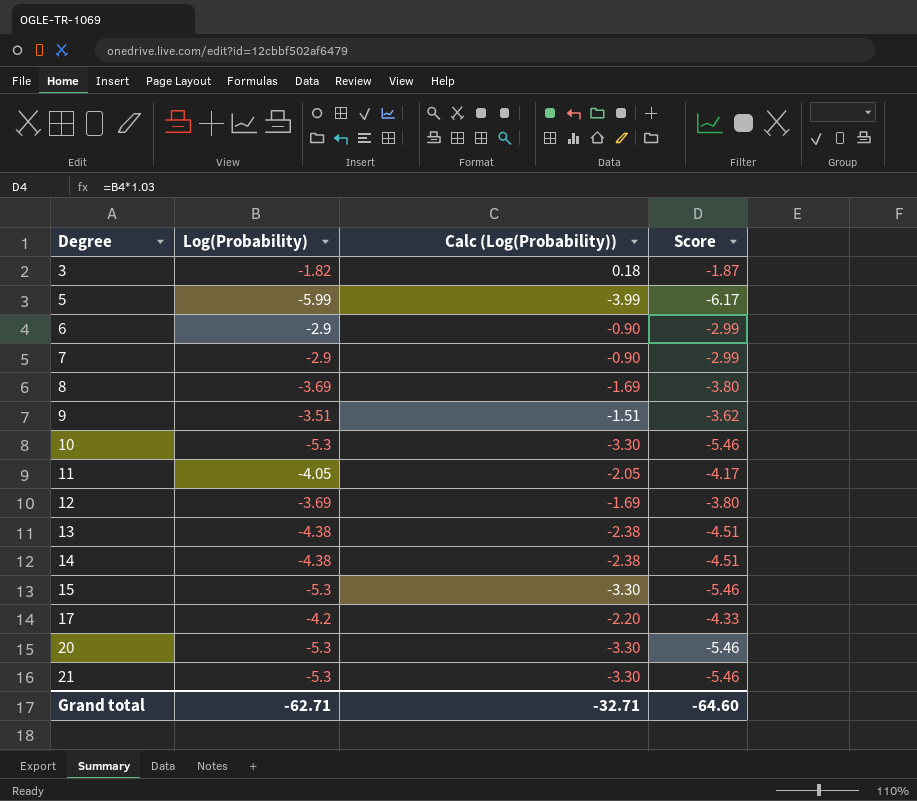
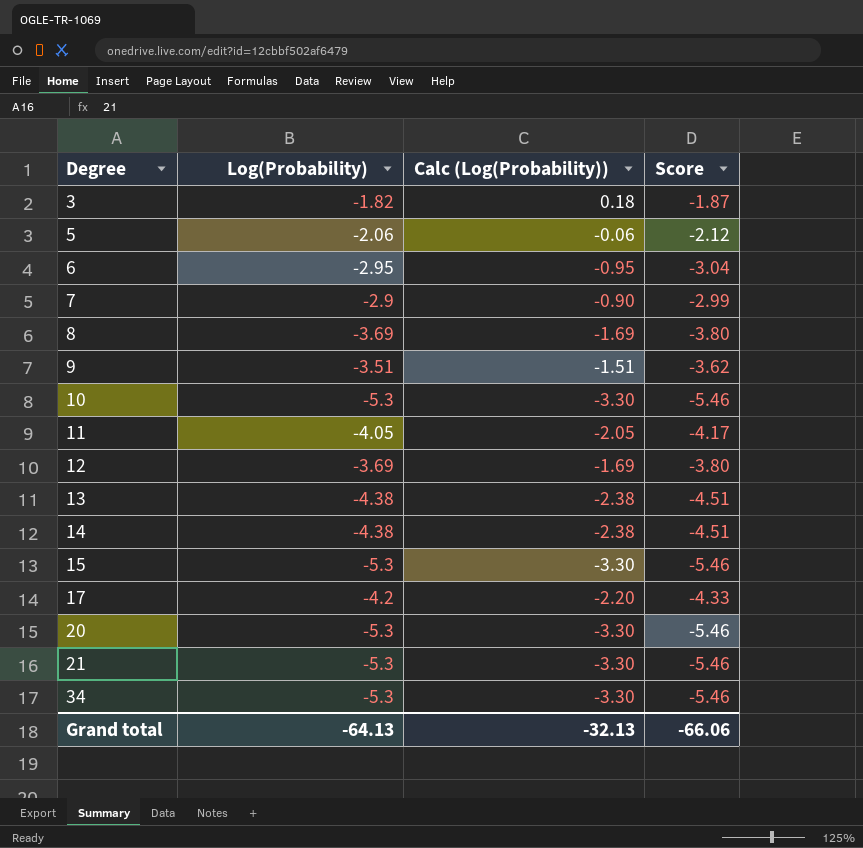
5 | Log(Probability): -5.99 -> -2.06
5 | Calc (Log(Probability)): -3.99 -> -0.06
5 | Score: -6.17 -> -2.12
6 | Log(Probability): -2.9 -> -2.95
6 | Calc (Log(Probability)): -0.90 -> -0.95
6 | Score: -2.99 -> -3.04
row 34: none -> -5.3 | -3.30 | -5.46
Grand total | Log(Probability): -62.71 -> -64.13
Grand total | Calc (Log(Probability)): -32.71 -> -32.13
Grand total | Score: -64.60 -> -66.06

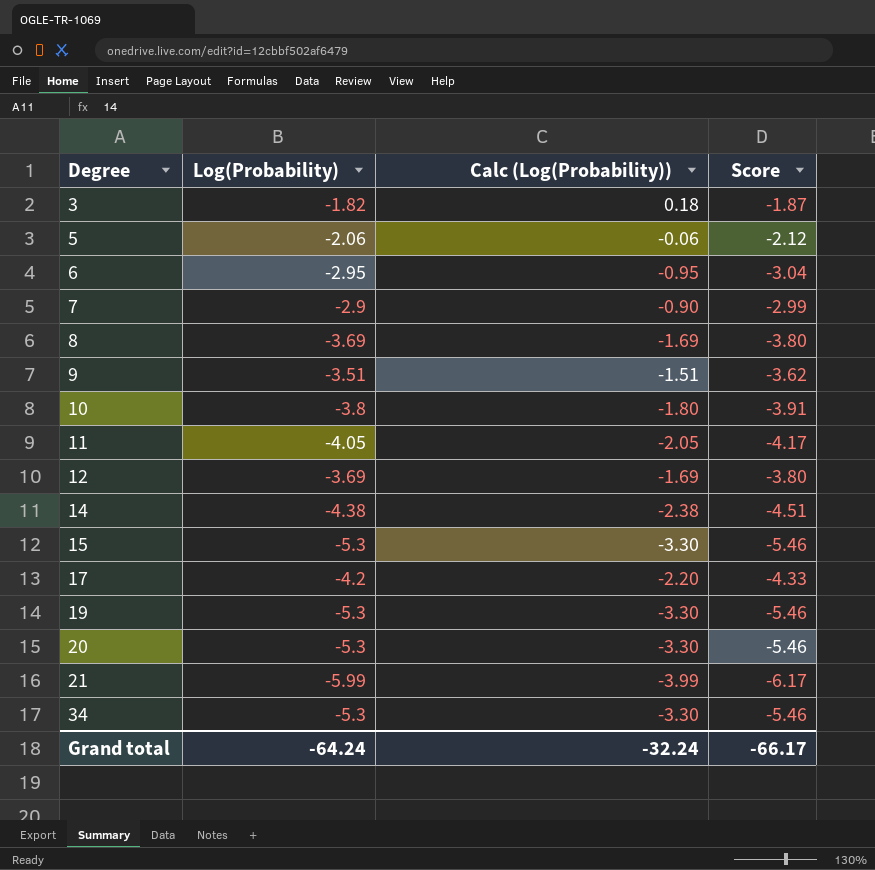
row 13: -4.38 | -2.38 | -4.51 -> none
10 | Log(Probability): -5.3 -> -3.8
10 | Calc (Log(Probability)): -3.30 -> -1.80
10 | Score: -5.46 -> -3.91
row 19: none -> -5.3 | -3.30 | -5.46
21 | Log(Probability): -5.3 -> -5.99
21 | Calc (Log(Probability)): -3.30 -> -3.99
21 | Score: -5.46 -> -6.17
Grand total | Log(Probability): -64.13 -> -64.24
Grand total | Calc (Log(Probability)): -32.13 -> -32.24
Grand total | Score: -66.06 -> -66.17

